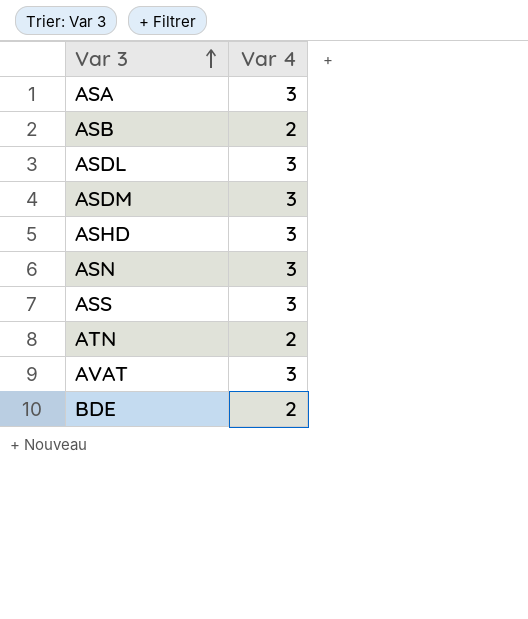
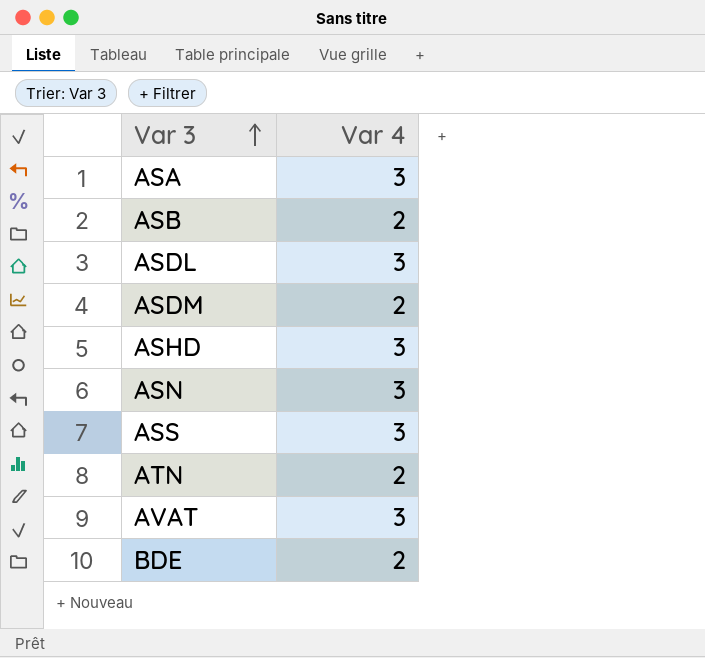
ASDM | Var 4: 3 -> 2

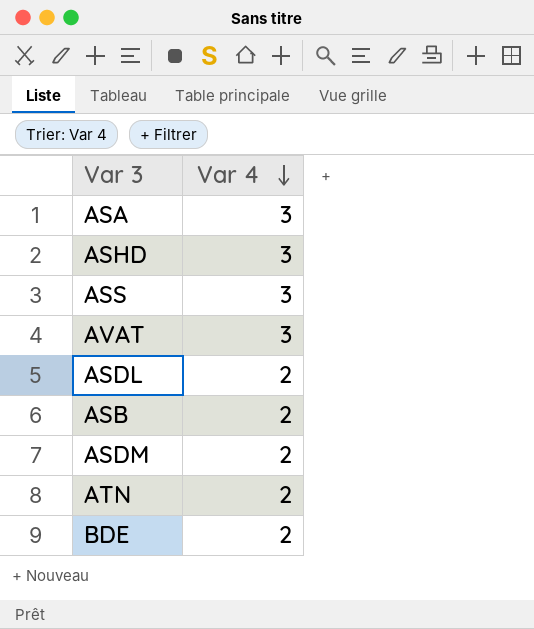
row order: Var 3 ascending -> Var 4 descending
row ASN: 3 -> none
ASDL | Var 4: 3 -> 2

